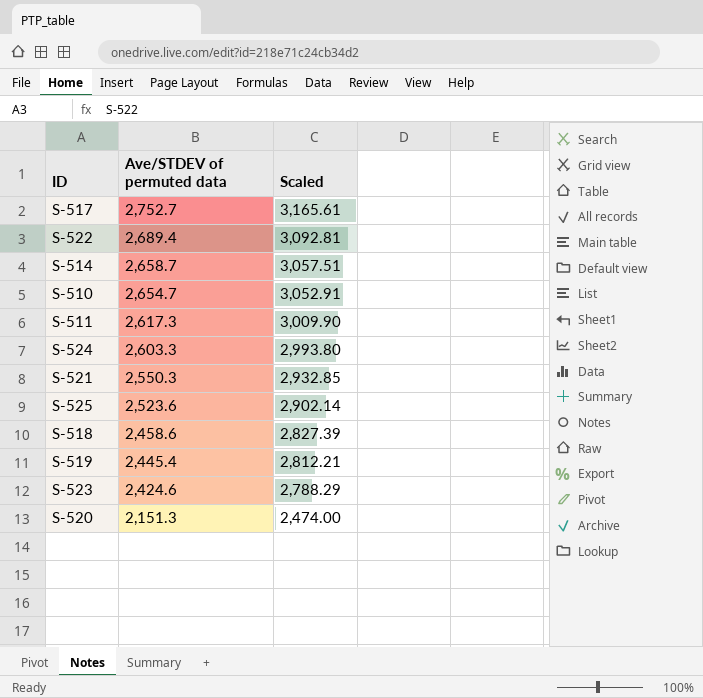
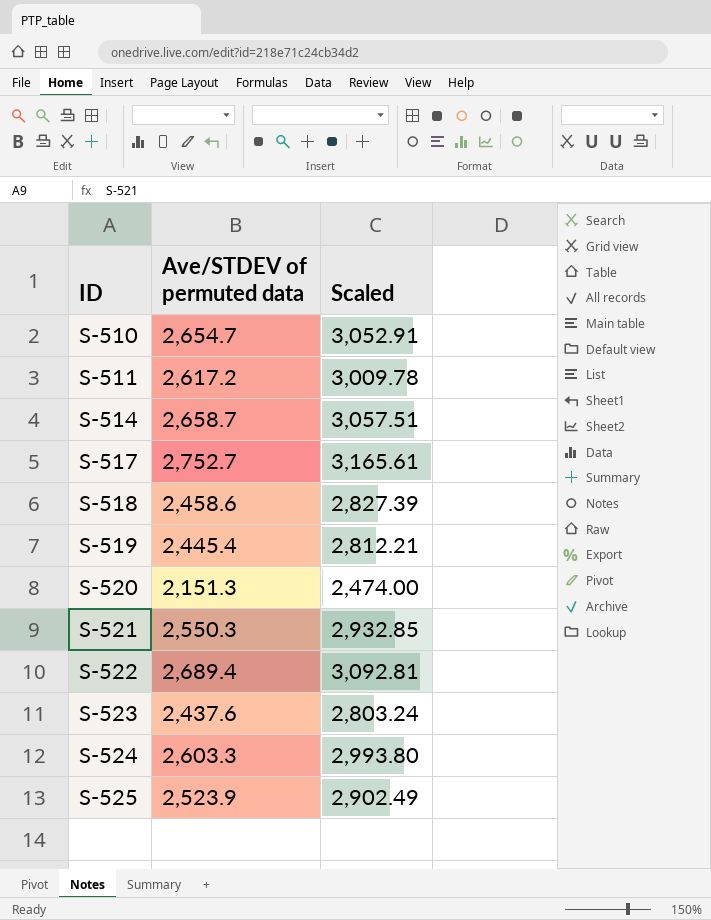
row order: Ave/STDEV of permuted data descending -> ID ascending
S-511 | Ave/STDEV of permuted data: 2,617.3 -> 2,617.2
S-511 | Scaled: 3,009.90 -> 3,009.78
S-523 | Ave/STDEV of permuted data: 2,424.6 -> 2,437.6
S-523 | Scaled: 2,788.29 -> 2,803.24
S-525 | Ave/STDEV of permuted data: 2,523.6 -> 2,523.9
S-525 | Scaled: 2,902.14 -> 2,902.49

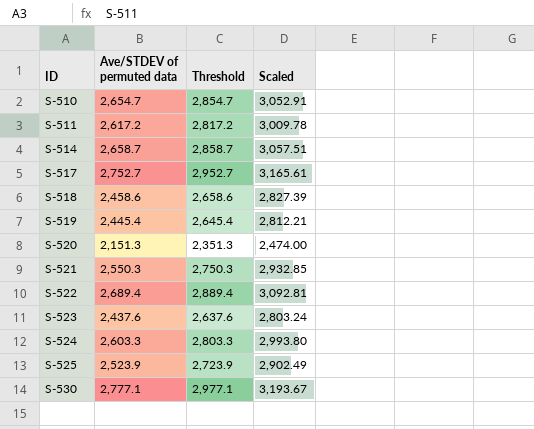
column Threshold | formula: none -> [Ave/STDEV of permuted data] + 200
row S-530: none -> 2,777.1 | 2,977.1 | 3,193.67

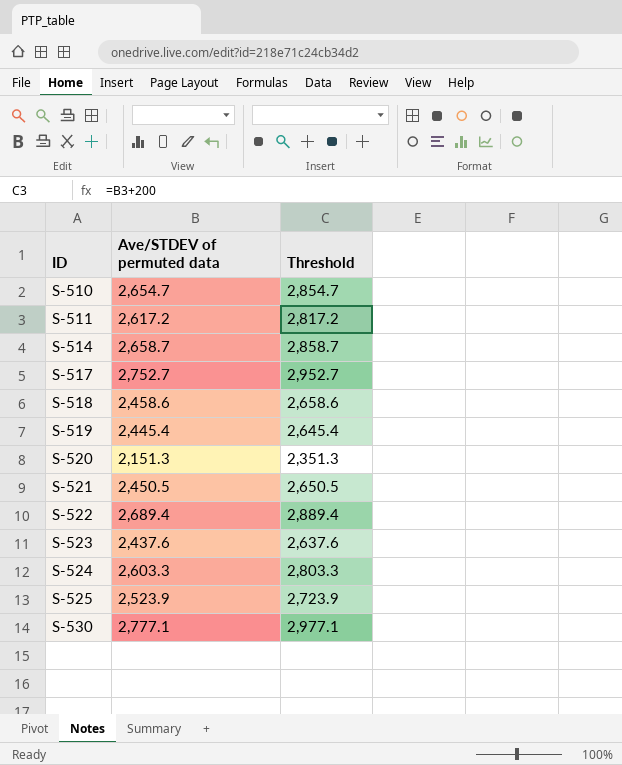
column Scaled | formula: [Ave/STDEV of permuted data] * 1.15 -> none
S-521 | Ave/STDEV of permuted data: 2,550.3 -> 2,450.5
S-521 | Threshold: 2,750.3 -> 2,650.5

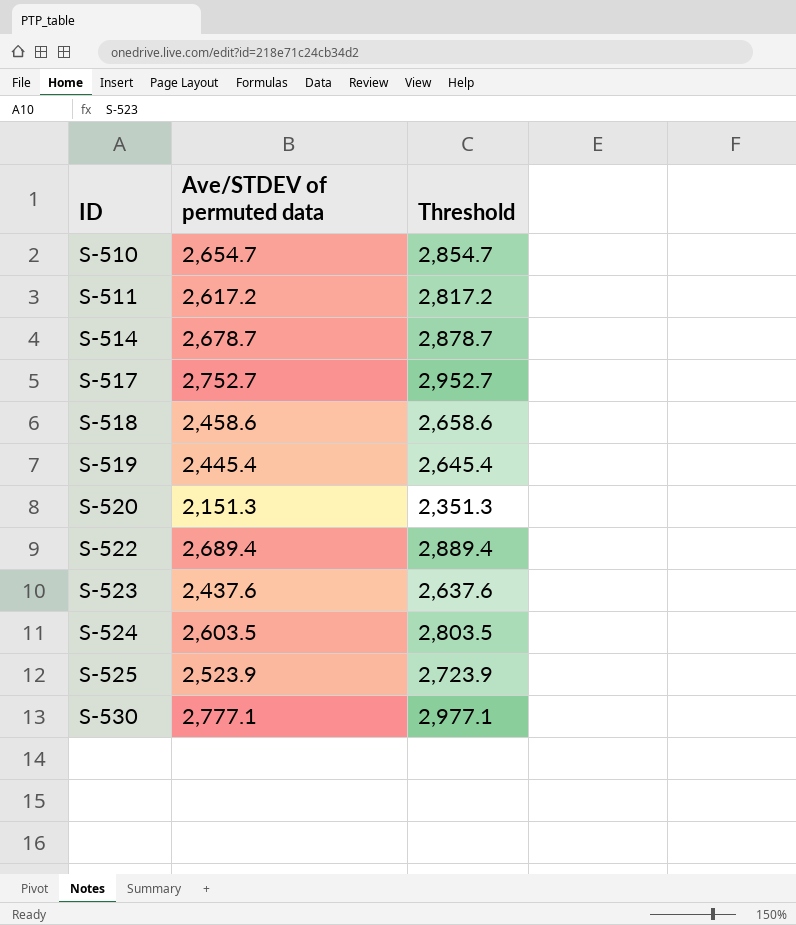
row S-521: 2,450.5 | 2,650.5 -> none
S-514 | Ave/STDEV of permuted data: 2,658.7 -> 2,678.7
S-514 | Threshold: 2,858.7 -> 2,878.7
S-524 | Ave/STDEV of permuted data: 2,603.3 -> 2,603.5
S-524 | Threshold: 2,803.3 -> 2,803.5

